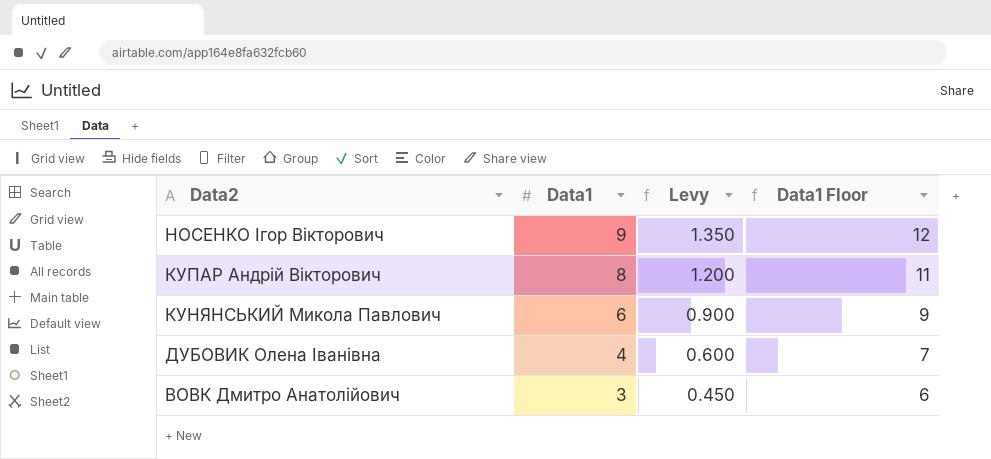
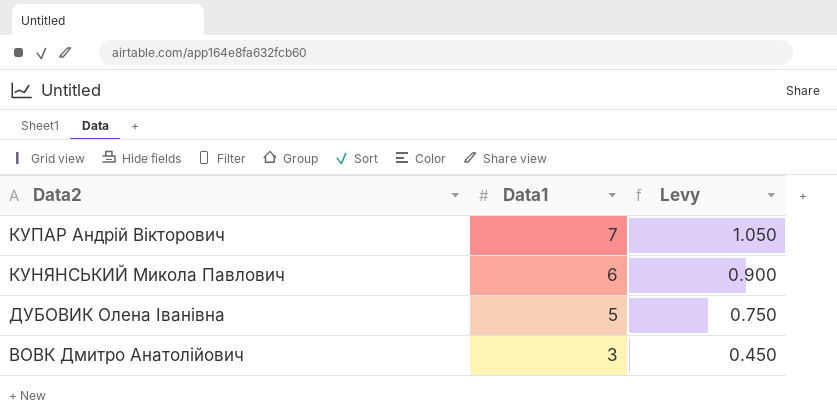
column Data1 Floor | formula: [Data1] + 3 -> none
row НОСЕНКО Ігор Вікторович: 9 | 1.350 | 12 -> none
КУПАР Андрій Вікторович | Data1: 8 -> 7
КУПАР Андрій Вікторович | Levy: 1.200 -> 1.050
ДУБОВИК Олена Іванівна | Data1: 4 -> 5
ДУБОВИК Олена Іванівна | Levy: 0.600 -> 0.750

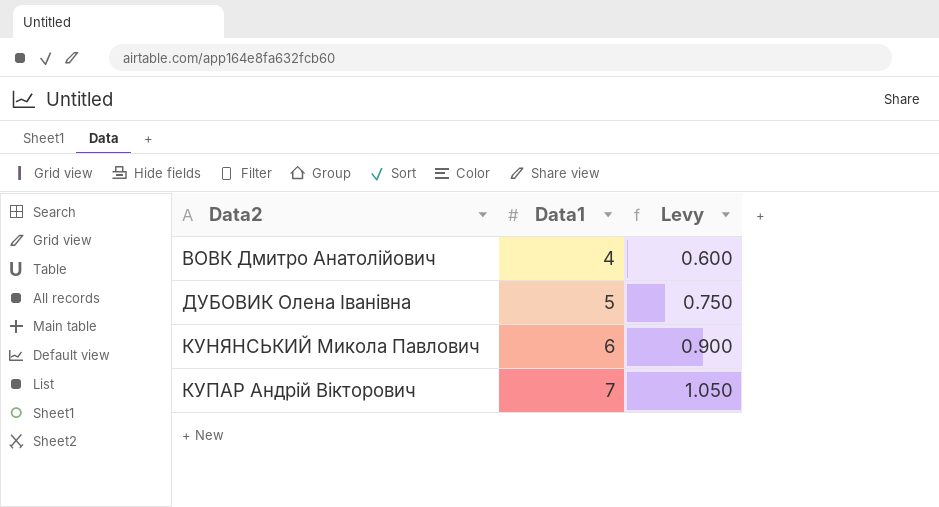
row order: Data2 descending -> Data2 ascending
ВОВК Дмитро Анатолійович | Data1: 3 -> 4
ВОВК Дмитро Анатолійович | Levy: 0.450 -> 0.600

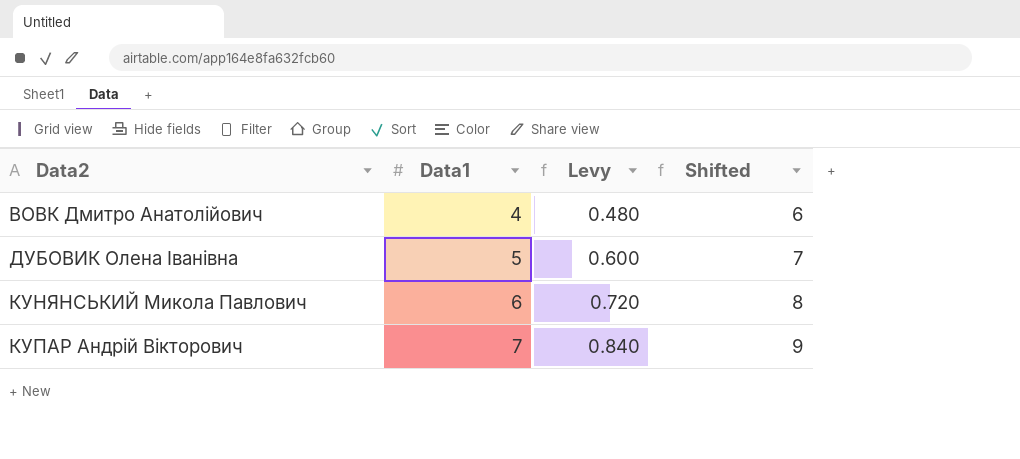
column Levy | formula: [Data1] * 0.15 -> [Data1] * 0.12
column Shifted | formula: none -> [Data1] + 2

